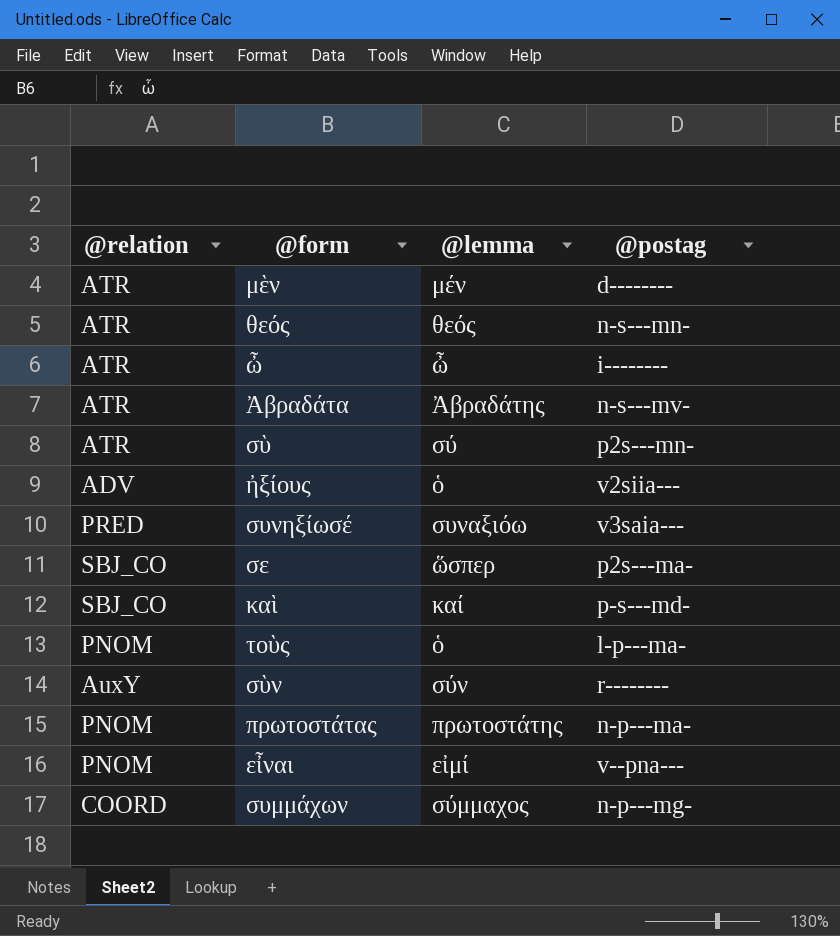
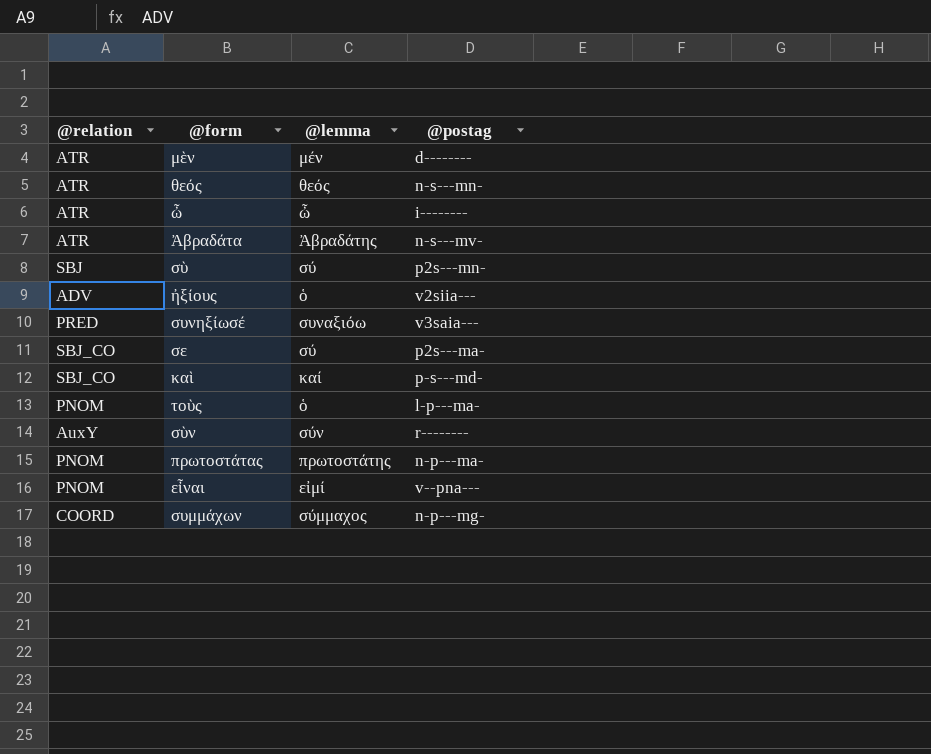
σὺ | @relation: ATR -> SBJ
σε | @lemma: ὥσπερ -> σύ

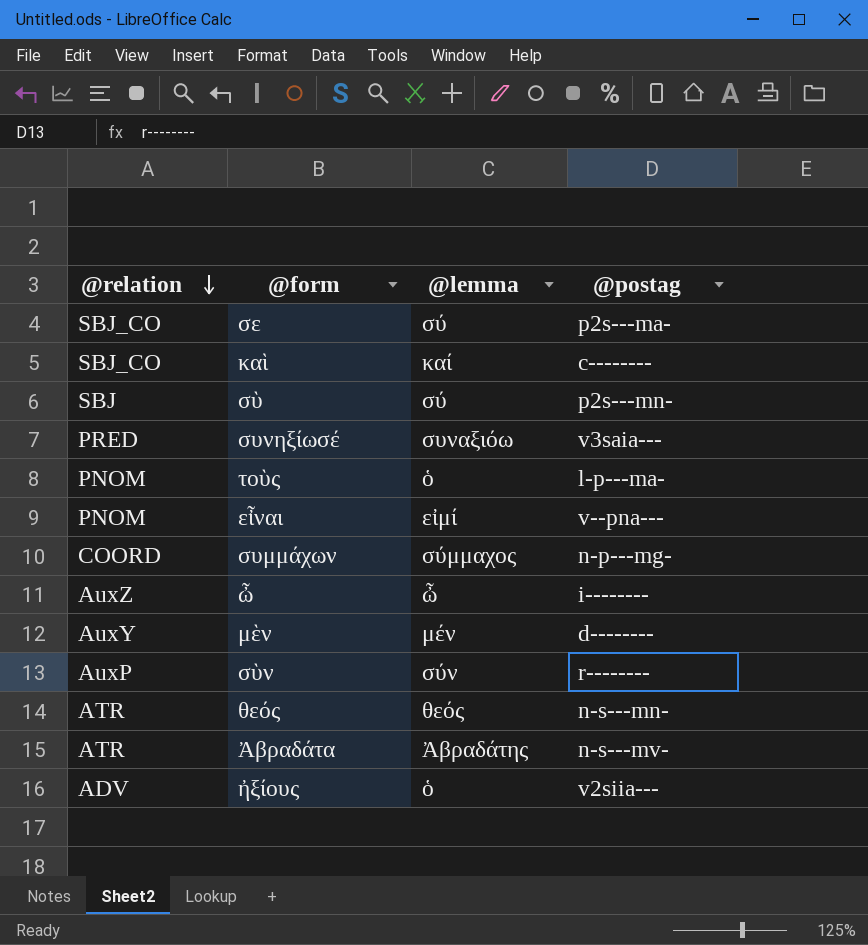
row order: none -> @relation descending
row πρωτοστάτας: PNOM | πρωτοστάτης | n-p---ma- -> none
καὶ | @postag: p-s---md- -> c--------
ὦ | @relation: ATR -> AuxZ
μὲν | @relation: ATR -> AuxY
σὺν | @relation: AuxY -> AuxP

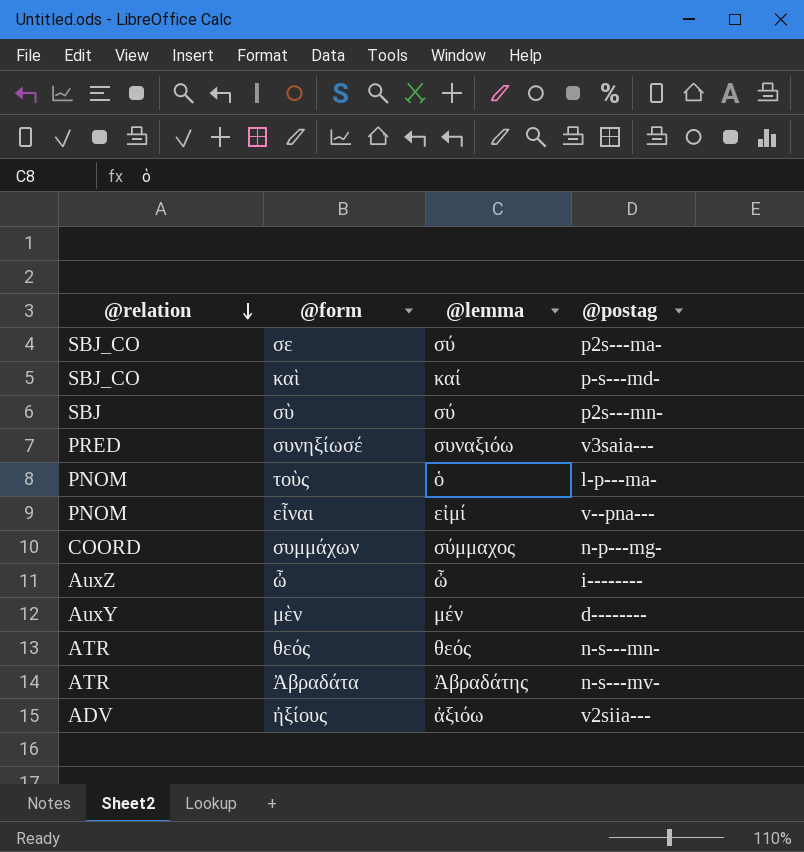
row σὺν: AuxP | σύν | r-------- -> none
καὶ | @postag: c-------- -> p-s---md-
ἠξίους | @lemma: ὁ -> ἀξιόω

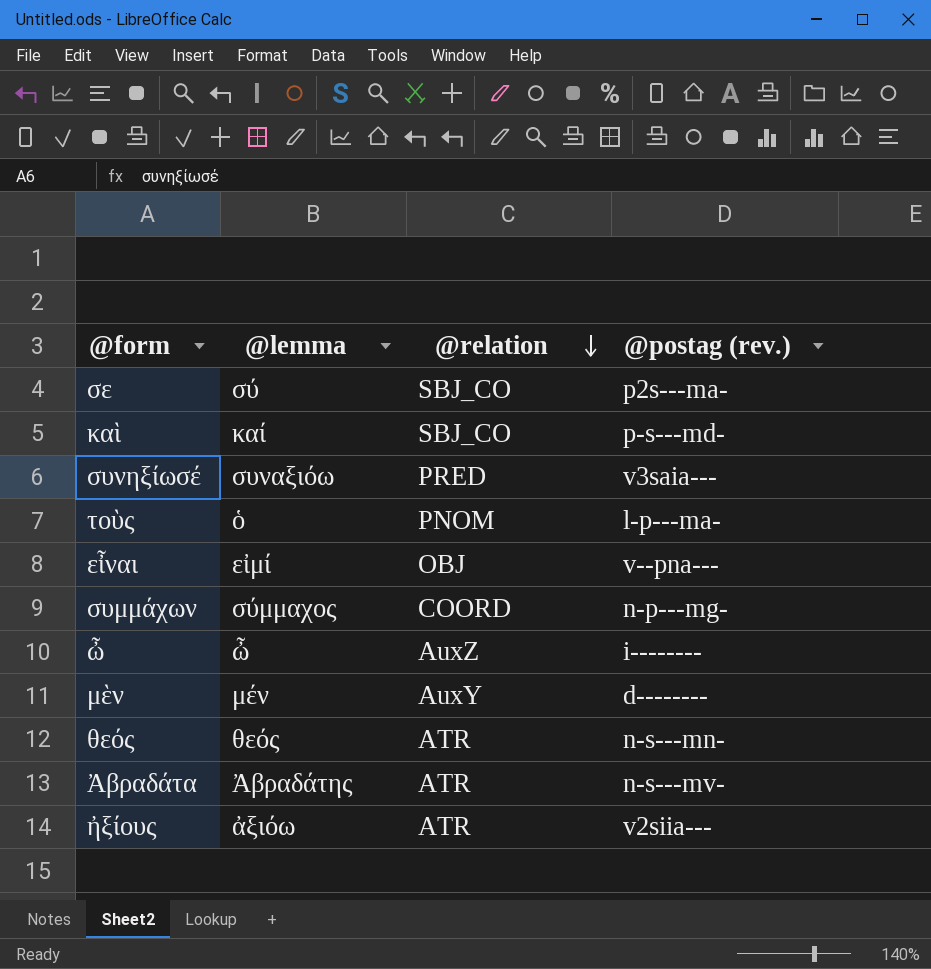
column @relation | position: 1 -> 3
column name: @postag -> @postag (rev.)
row σὺ: SBJ | σύ | p2s---mn- -> none
εἶναι | @relation: PNOM -> OBJ
ἠξίους | @relation: ADV -> ATR

